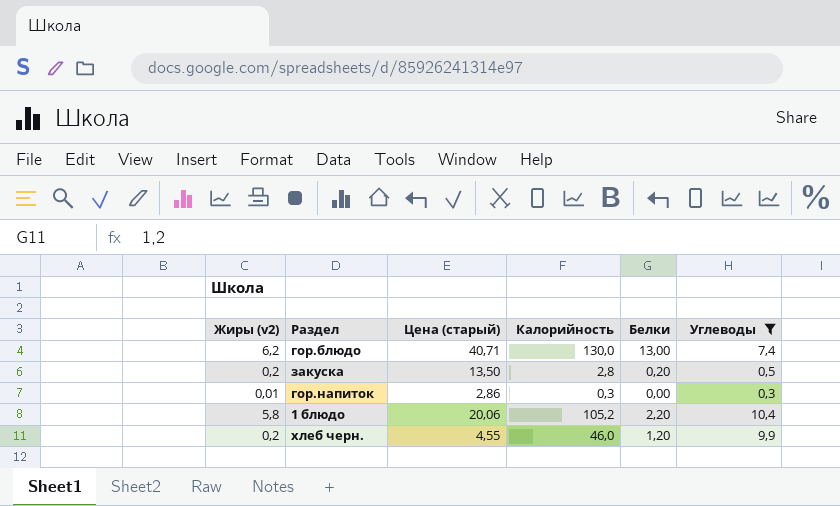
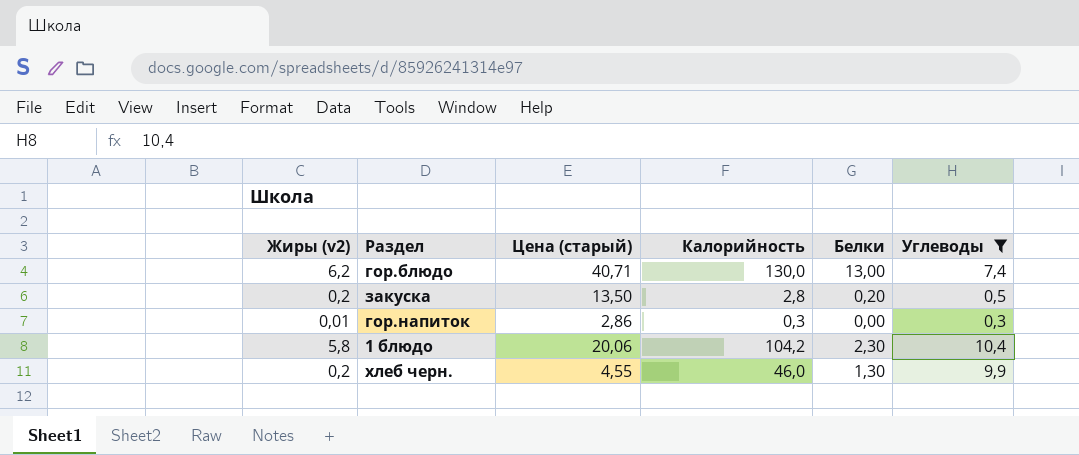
1 блюдо | Калорийность: 105,2 -> 104,2
1 блюдо | Белки: 2,20 -> 2,30
хлеб черн. | Белки: 1,20 -> 1,30

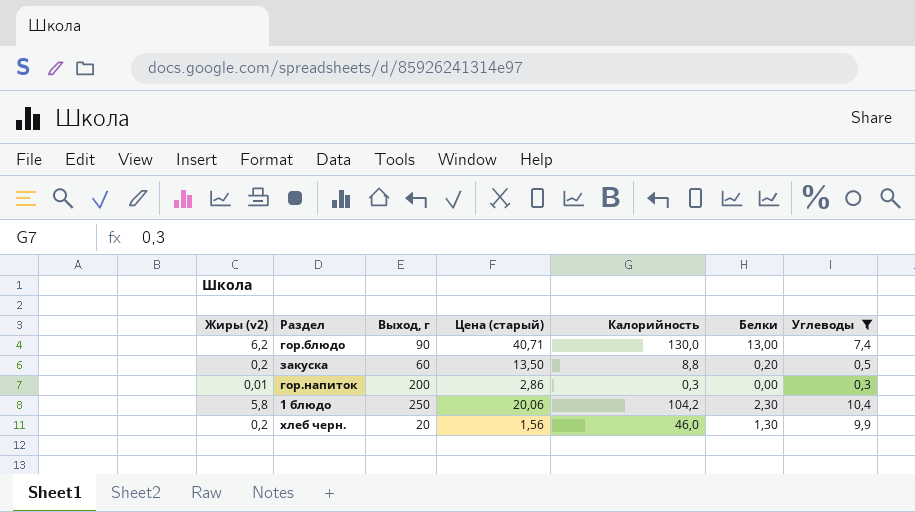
column Выход, г | position: none -> 3
закуска | Калорийность: 2,8 -> 8,8
хлеб черн. | Цена (старый): 4,55 -> 1,56

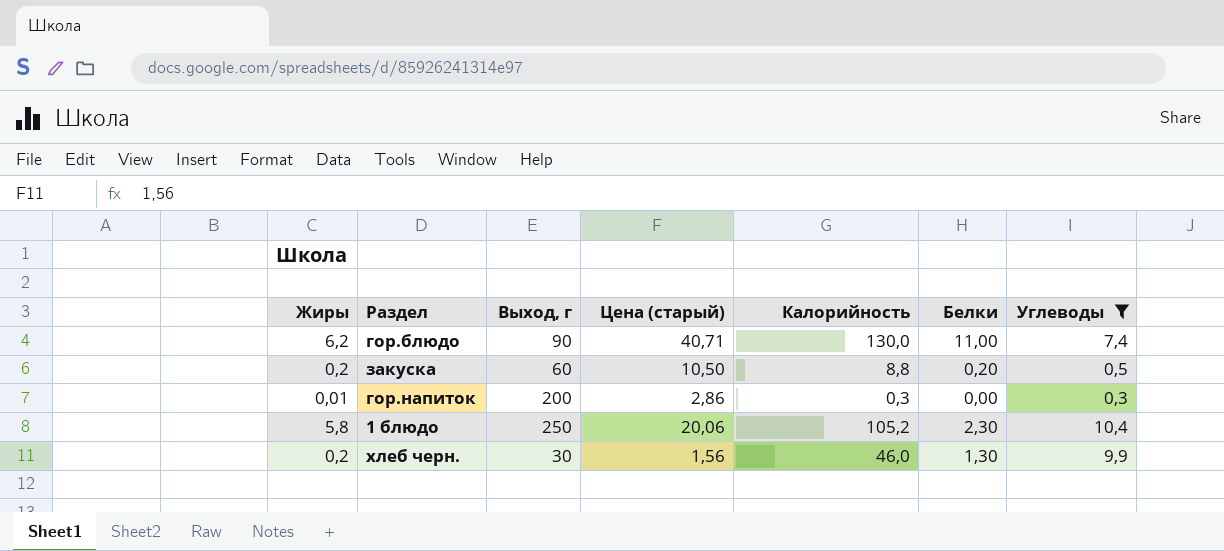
column name: Жиры (v2) -> Жиры
гор.блюдо | Белки: 13,00 -> 11,00
закуска | Цена (старый): 13,50 -> 10,50
1 блюдо | Калорийность: 104,2 -> 105,2
хлеб черн. | Выход, г: 20 -> 30

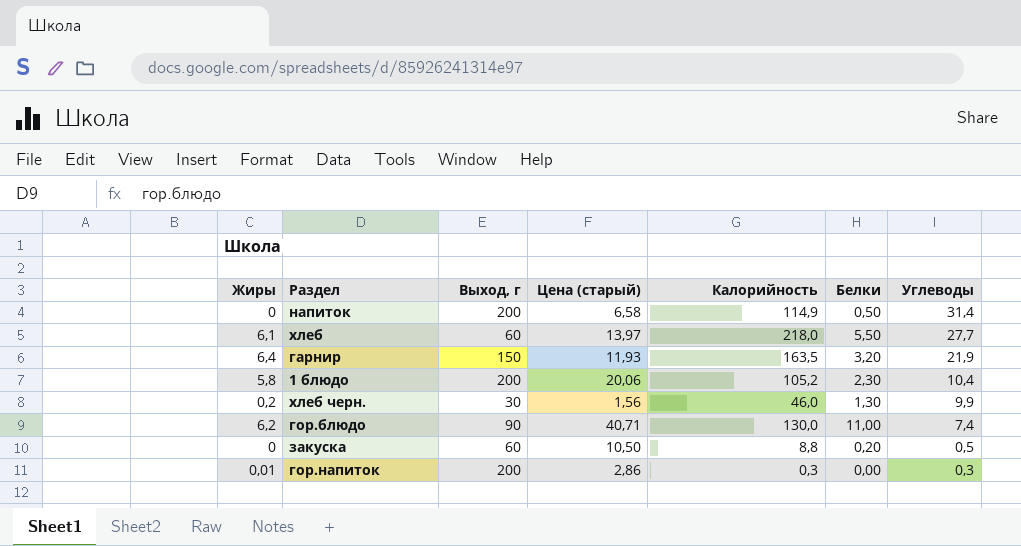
filter: Углеводы <= 10,4 -> none
row order: none -> Углеводы descending
1 блюдо | Выход, г: 250 -> 200
закуска | Жиры: 0,2 -> 0

